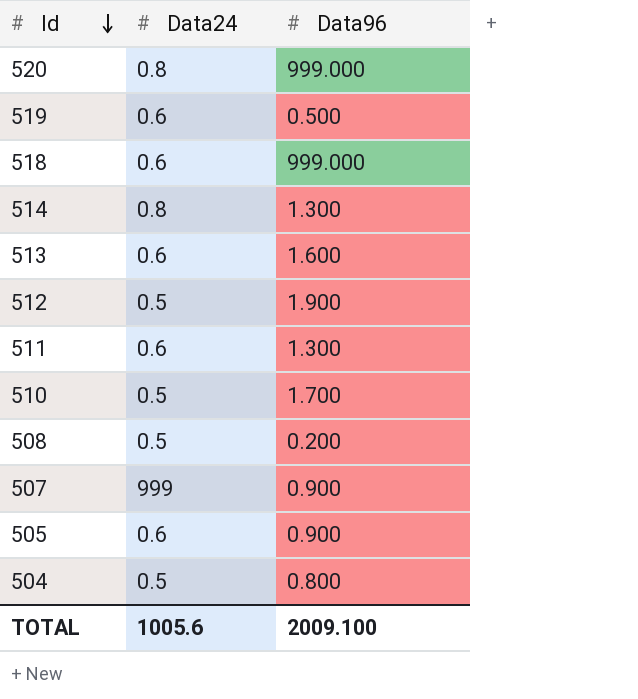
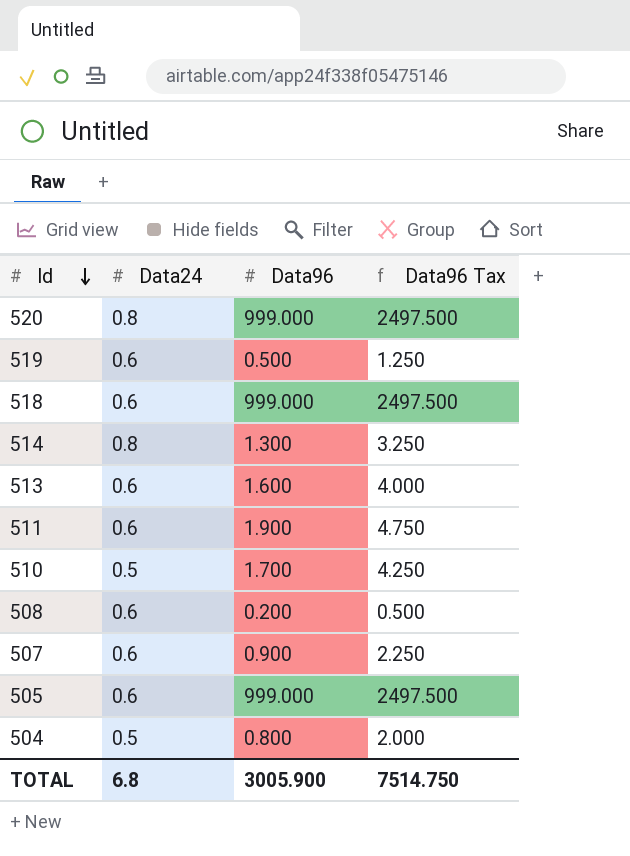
column Data96 Tax | formula: none -> [Data96] * 2.5
row 512: 0.5 | 1.900 -> none
511 | Data96: 1.300 -> 1.900
508 | Data24: 0.5 -> 0.6
507 | Data24: 999 -> 0.6
505 | Data96: 0.900 -> 999.000
TOTAL | Data24: 1005.6 -> 6.8
TOTAL | Data96: 2009.100 -> 3005.900

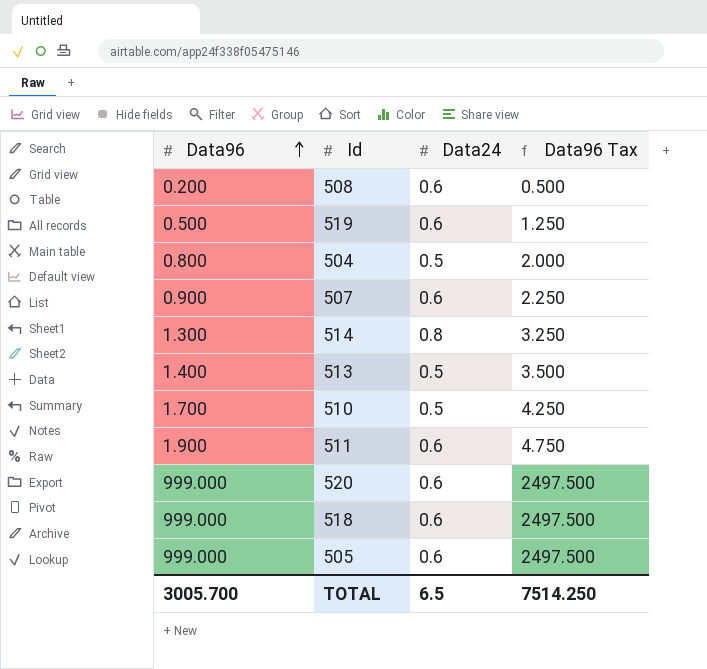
row order: Id descending -> Data96 ascending
column Data96 | position: 3 -> 1
513 | Data96: 1.600 -> 1.400
513 | Data24: 0.6 -> 0.5
513 | Data96 Tax: 4.000 -> 3.500
520 | Data24: 0.8 -> 0.6
TOTAL | Data96: 3005.900 -> 3005.700
TOTAL | Data24: 6.8 -> 6.5
TOTAL | Data96 Tax: 7514.750 -> 7514.250

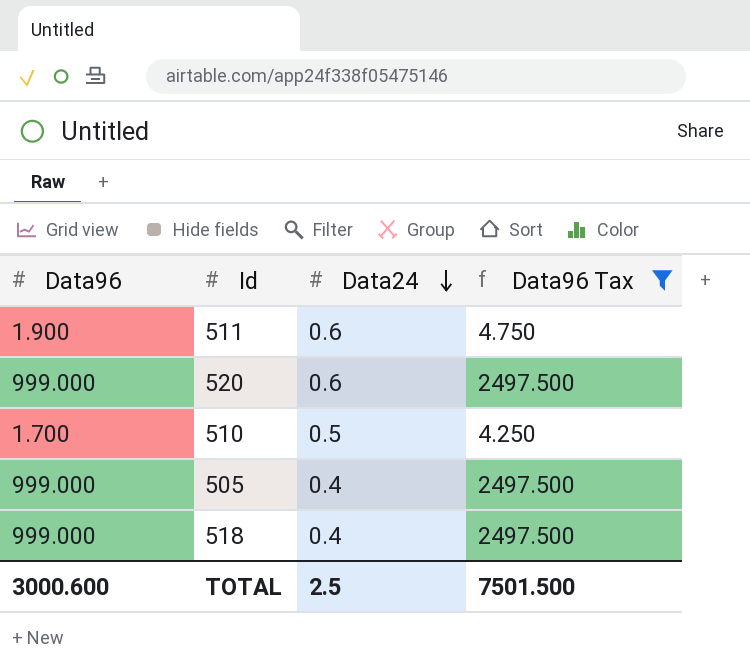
filter: none -> Data96 Tax >= 4.250
row order: Data96 ascending -> Data24 descending
505 | Data24: 0.6 -> 0.4
518 | Data24: 0.6 -> 0.4
TOTAL | Data96: 3005.700 -> 3000.600
TOTAL | Data24: 6.5 -> 2.5
TOTAL | Data96 Tax: 7514.250 -> 7501.500

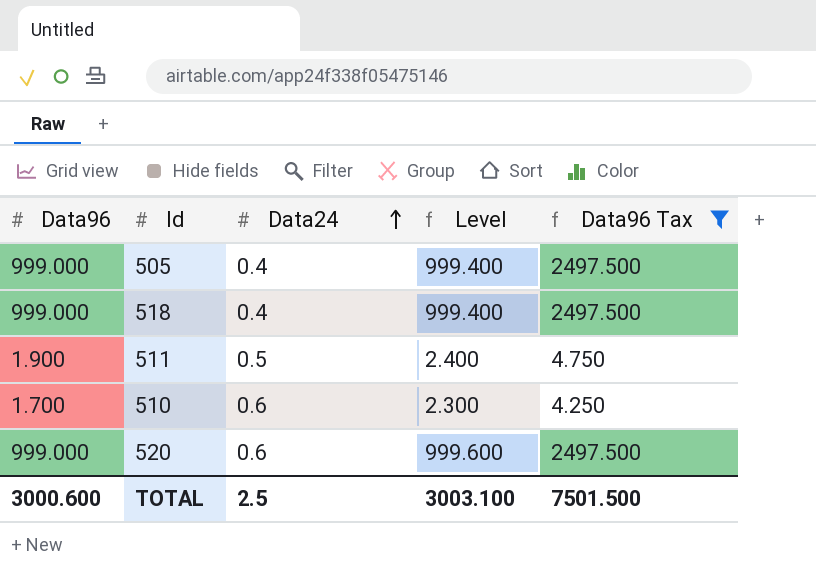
row order: Data24 descending -> Data24 ascending
column Level | formula: none -> [Data96] + [Data24]
511 | Data24: 0.6 -> 0.5
510 | Data24: 0.5 -> 0.6

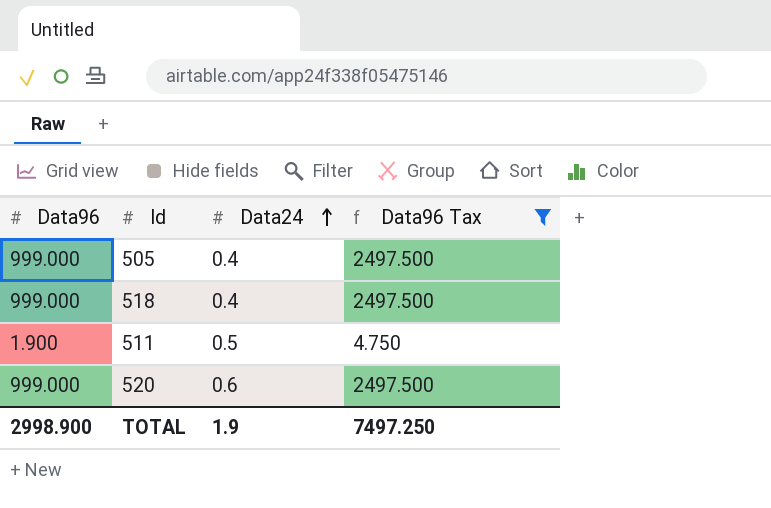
column Level | formula: [Data96] + [Data24] -> none
row 510: 1.700 | 0.6 | 2.300 | 4.250 -> none
TOTAL | Data96: 3000.600 -> 2998.900
TOTAL | Data24: 2.5 -> 1.9
TOTAL | Data96 Tax: 7501.500 -> 7497.250

